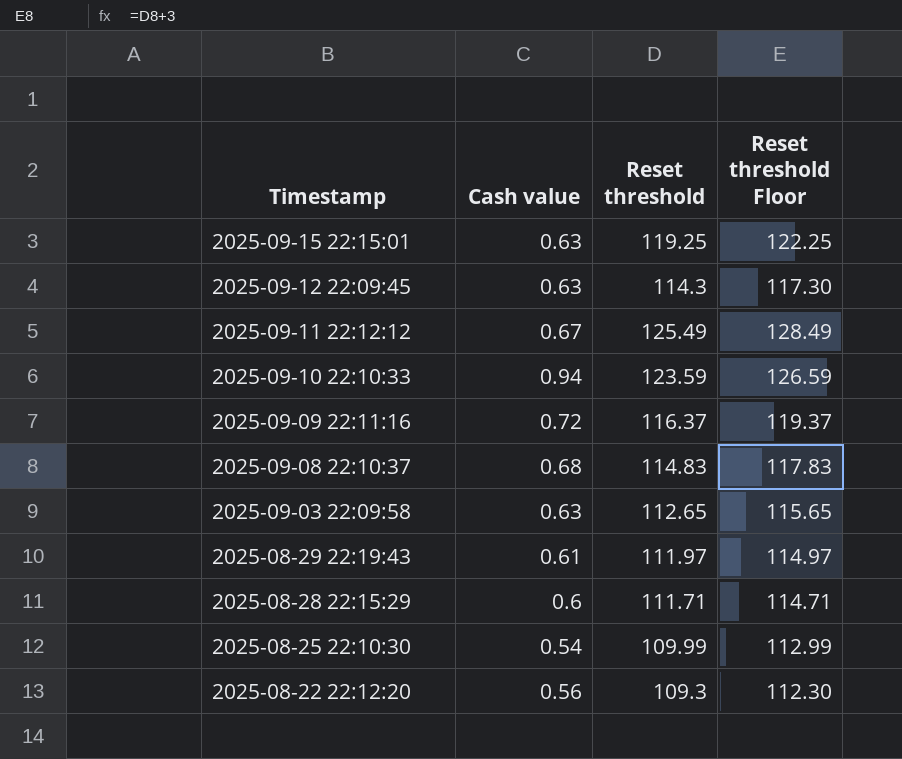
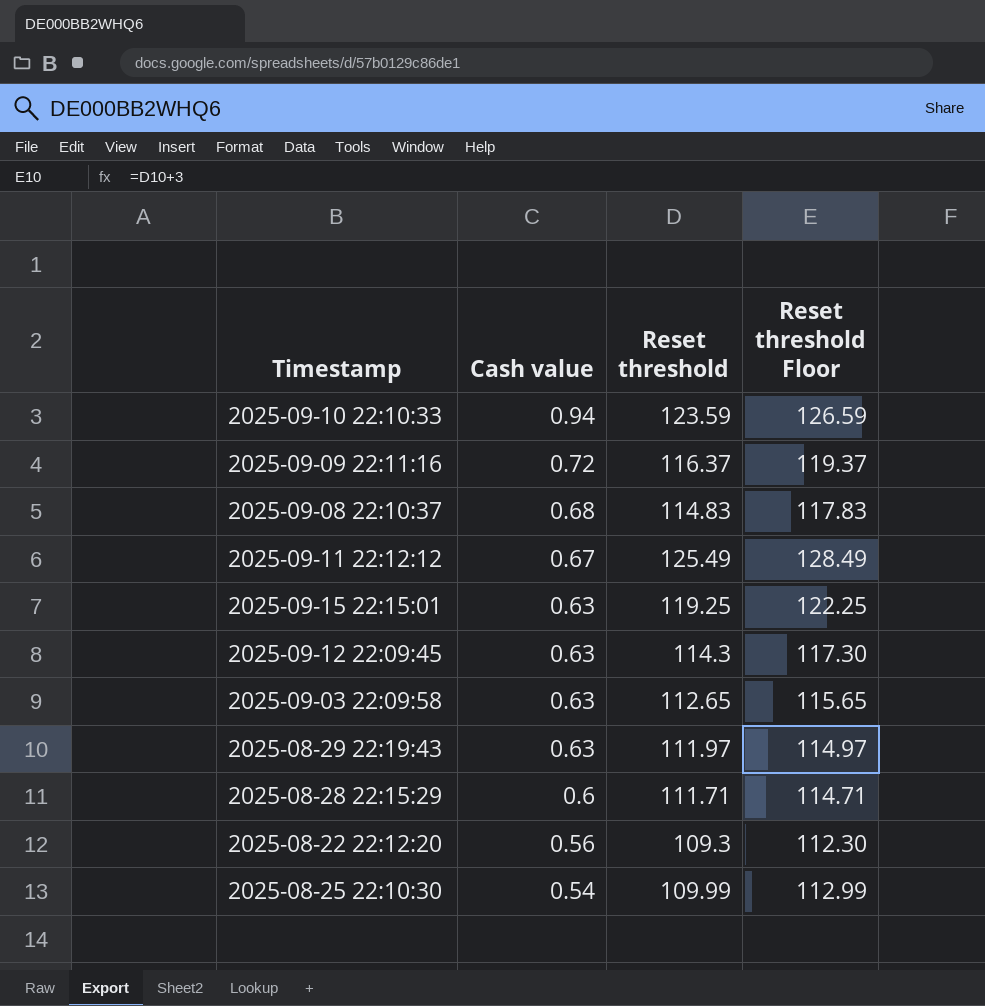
row order: Timestamp descending -> Cash value descending
2025-08-29 22:19:43 | Cash value: 0.61 -> 0.63

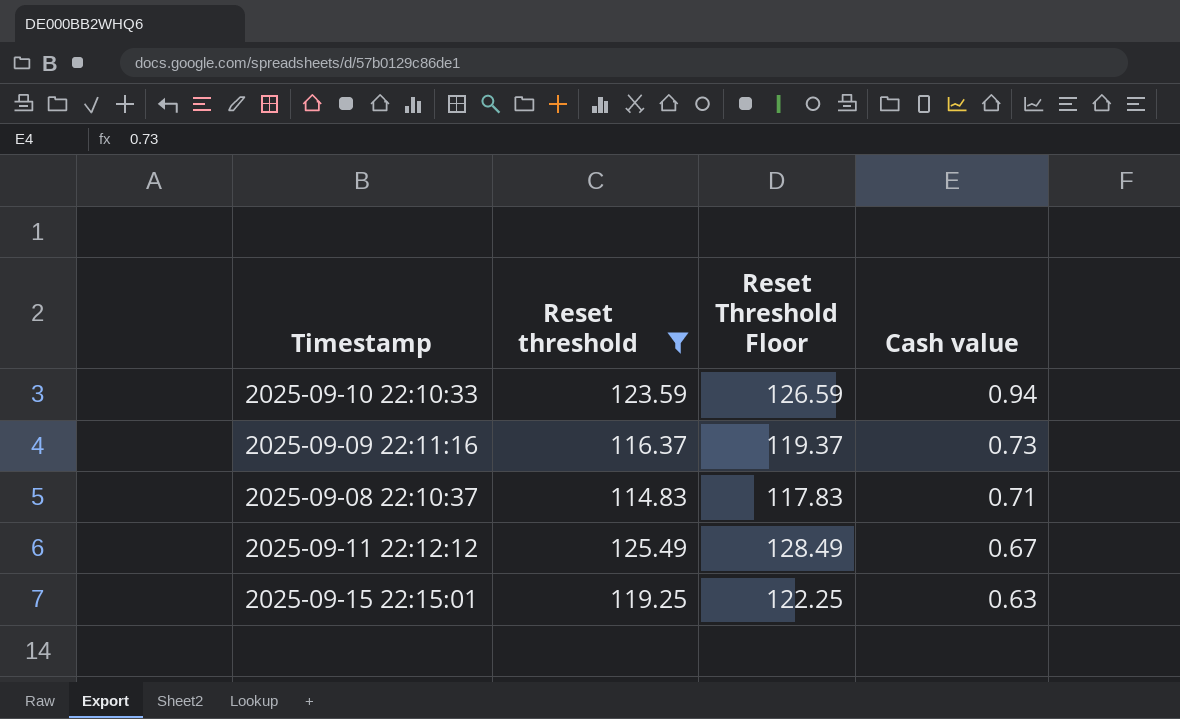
filter: none -> Reset threshold >= 114.83
column name: Reset threshold Floor -> Reset Threshold Floor
column Cash value | position: 2 -> 4
2025-09-09 22:11:16 | Cash value: 0.72 -> 0.73
2025-09-08 22:10:37 | Cash value: 0.68 -> 0.71

